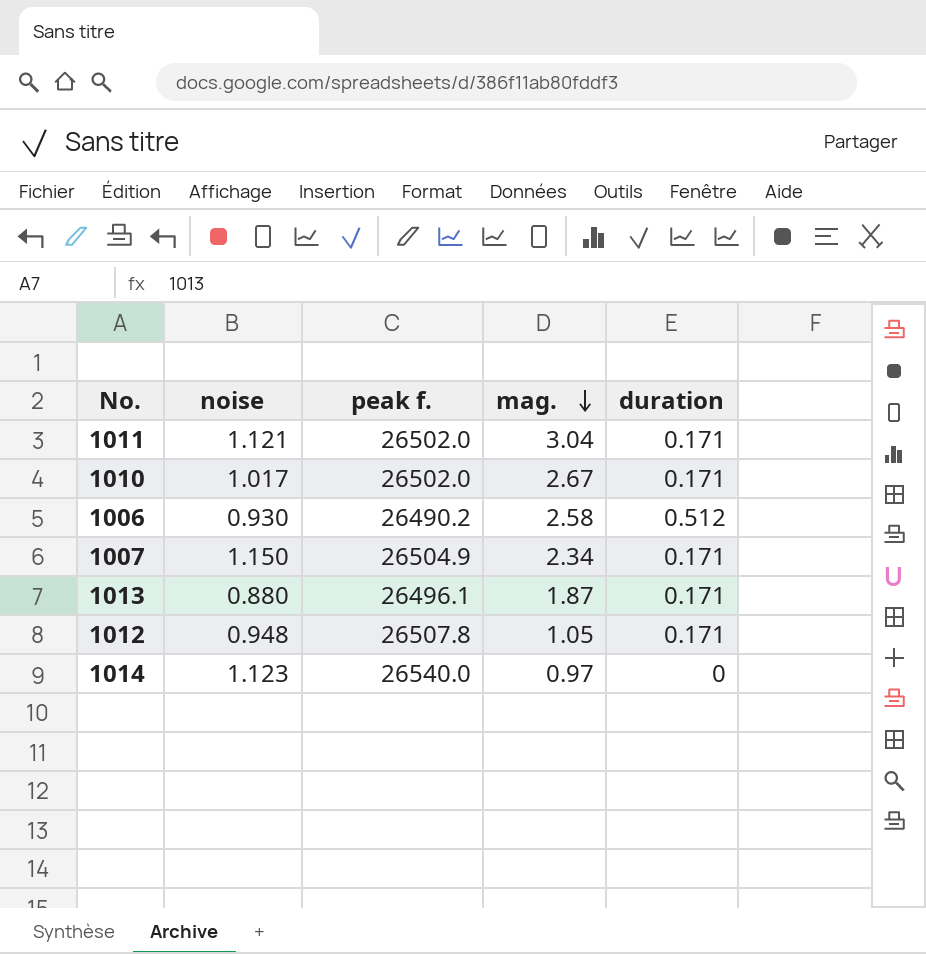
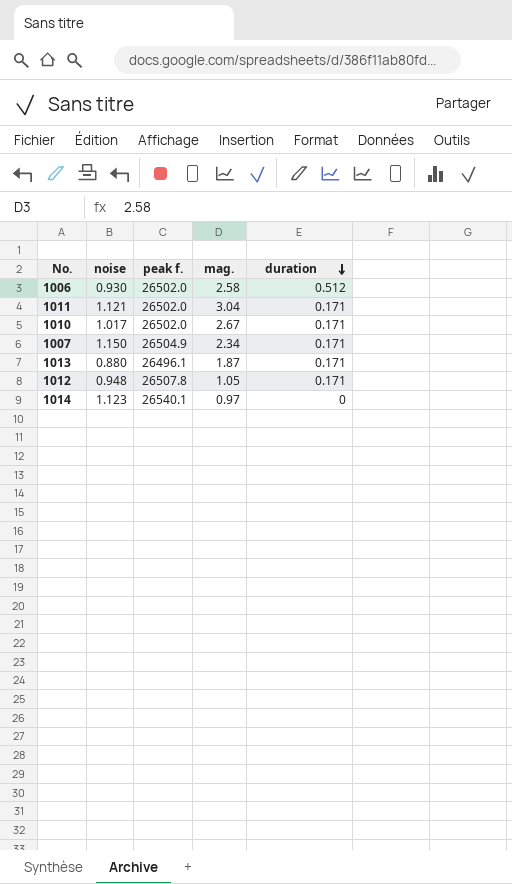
row order: mag. descending -> duration descending
1006 | peak f.: 26490.2 -> 26502.0
1014 | peak f.: 26540.0 -> 26540.1

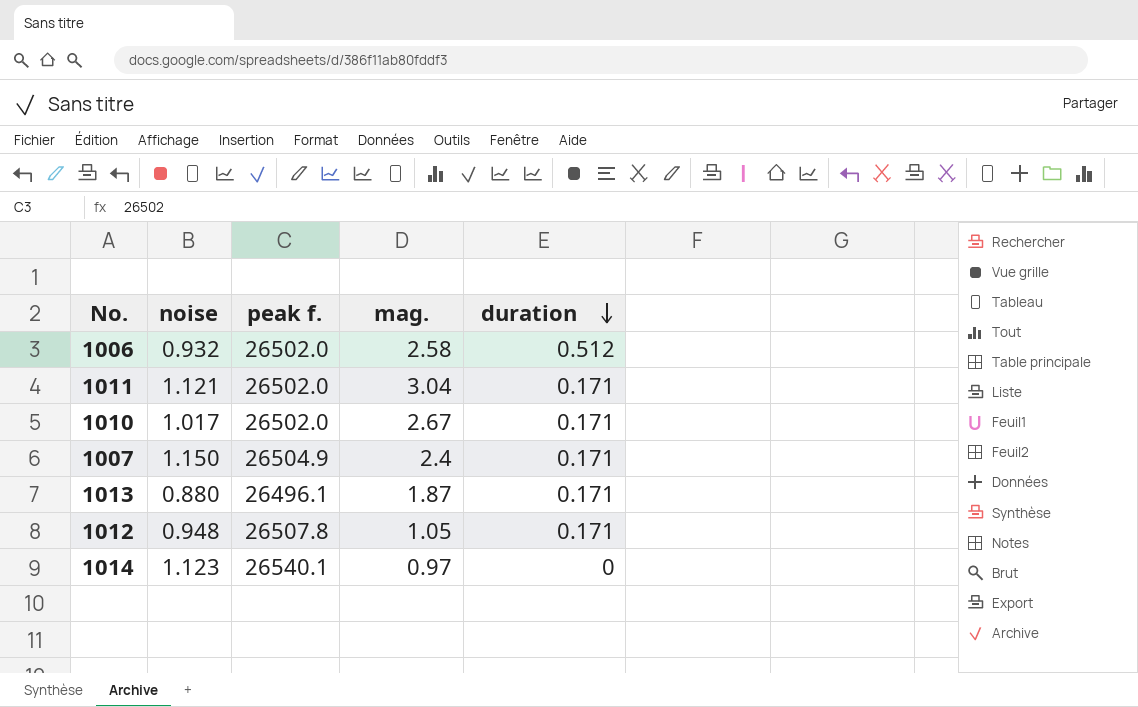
1006 | noise: 0.930 -> 0.932
1007 | mag.: 2.34 -> 2.4

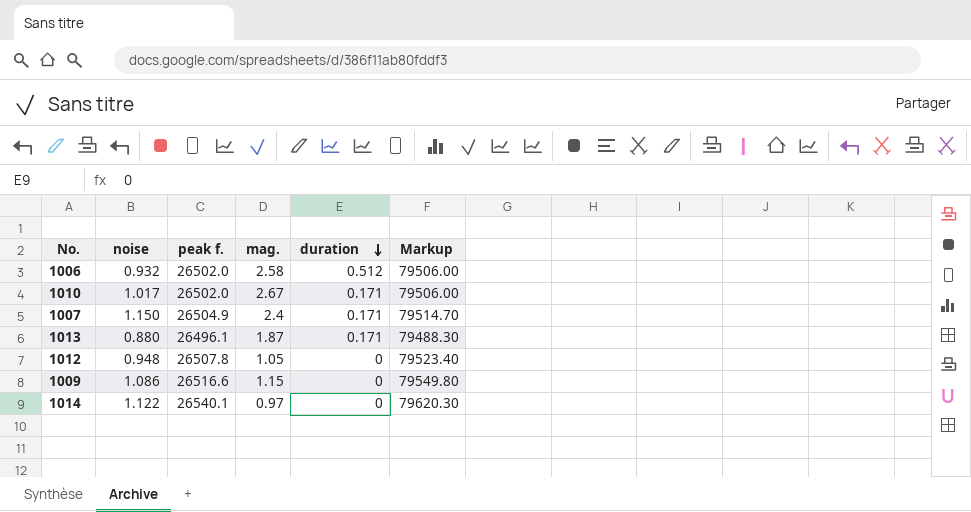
column Markup | formula: none -> [peak f.] * 3
row 1011: 1.121 | 26502.0 | 3.04 | 0.171 -> none
1012 | duration: 0.171 -> 0
row 1009: none -> 1.086 | 26516.6 | 1.15 | 0 | 79549.80
1014 | noise: 1.123 -> 1.122

